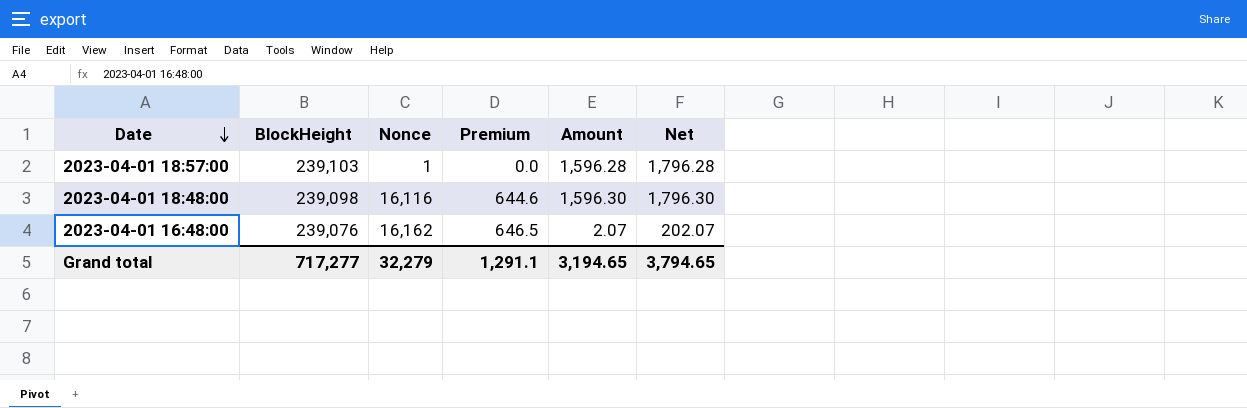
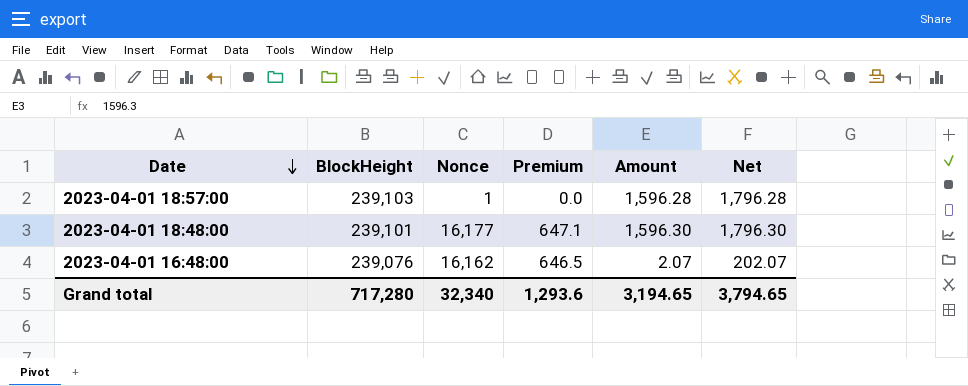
2023-04-01 18:48:00 | BlockHeight: 239,098 -> 239,101
2023-04-01 18:48:00 | Nonce: 16,116 -> 16,177
2023-04-01 18:48:00 | Premium: 644.6 -> 647.1
Grand total | BlockHeight: 717,277 -> 717,280
Grand total | Nonce: 32,279 -> 32,340
Grand total | Premium: 1,291.1 -> 1,293.6

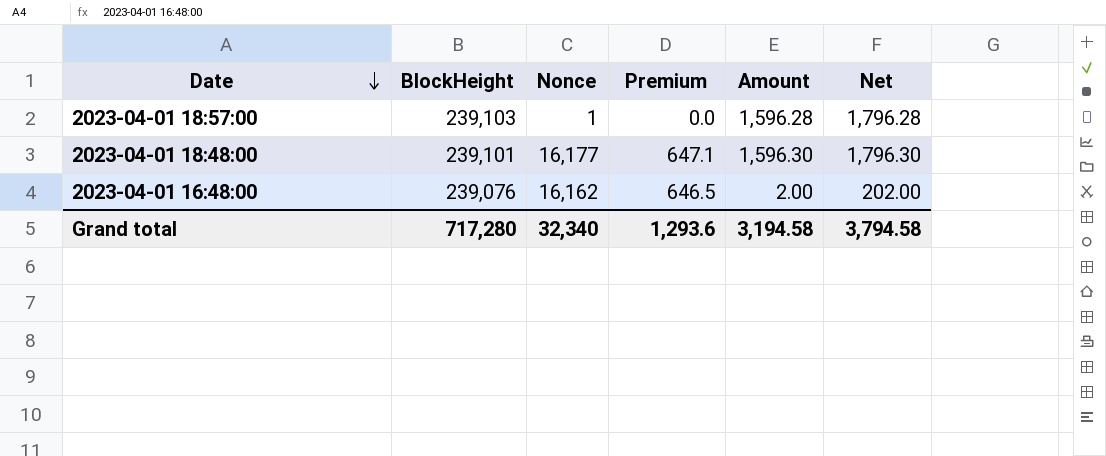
2023-04-01 16:48:00 | Amount: 2.07 -> 2.00
2023-04-01 16:48:00 | Net: 202.07 -> 202.00
Grand total | Amount: 3,194.65 -> 3,194.58
Grand total | Net: 3,794.65 -> 3,794.58

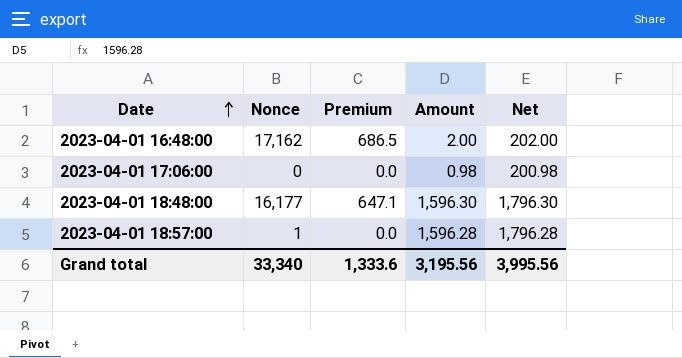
row order: Date descending -> Date ascending
column BlockHeight | position: 2 -> none
2023-04-01 16:48:00 | Nonce: 16,162 -> 17,162
2023-04-01 16:48:00 | Premium: 646.5 -> 686.5
row 2023-04-01 17:06:00: none -> 0 | 0.0 | 0.98 | 200.98
Grand total | Nonce: 32,340 -> 33,340
Grand total | Premium: 1,293.6 -> 1,333.6
Grand total | Amount: 3,194.58 -> 3,195.56
Grand total | Net: 3,794.58 -> 3,995.56

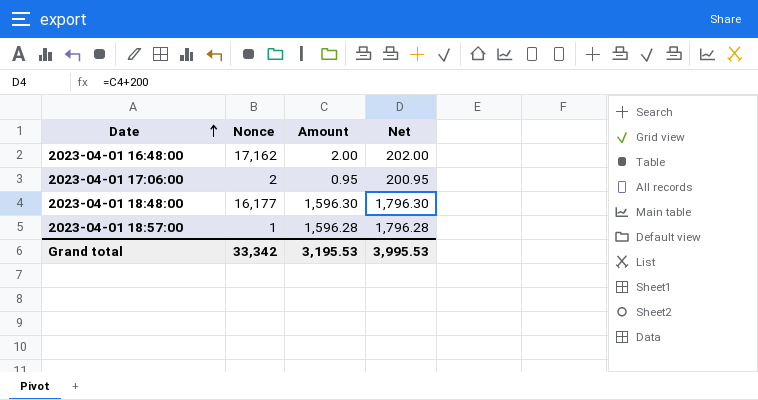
column Premium | formula: [Nonce] * 0.04 -> none
2023-04-01 17:06:00 | Nonce: 0 -> 2
2023-04-01 17:06:00 | Amount: 0.98 -> 0.95
2023-04-01 17:06:00 | Net: 200.98 -> 200.95
Grand total | Nonce: 33,340 -> 33,342
Grand total | Amount: 3,195.56 -> 3,195.53
Grand total | Net: 3,995.56 -> 3,995.53

